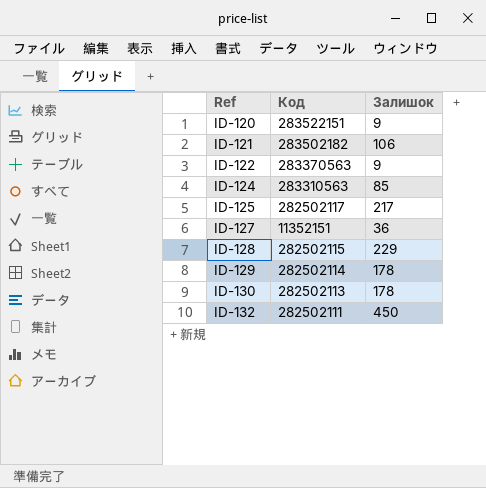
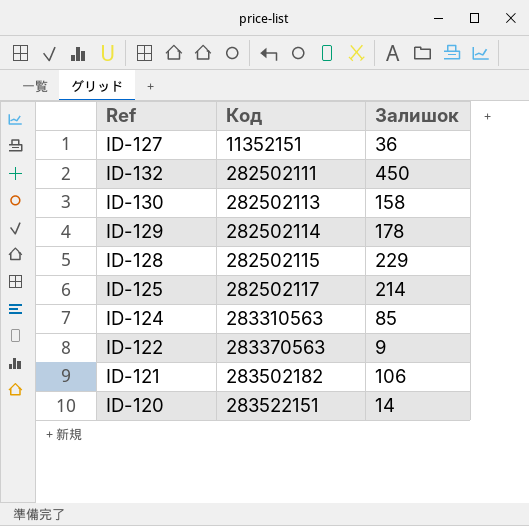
row order: Ref ascending -> Код ascending
ID-130 | Залишок: 178 -> 158
ID-125 | Залишок: 217 -> 214
ID-120 | Залишок: 9 -> 14

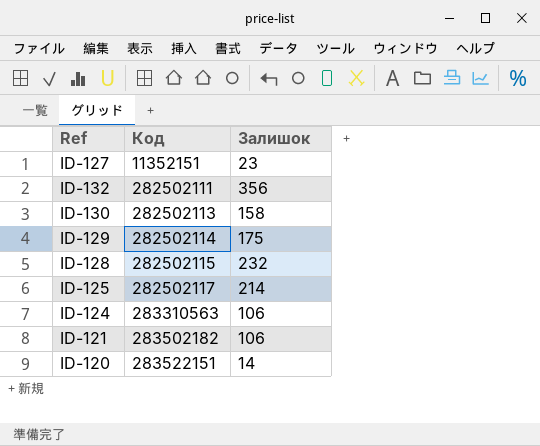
row ID-122: 283370563 | 9 -> none
ID-127 | Залишок: 36 -> 23
ID-132 | Залишок: 450 -> 356
ID-129 | Залишок: 178 -> 175
ID-128 | Залишок: 229 -> 232
ID-124 | Залишок: 85 -> 106

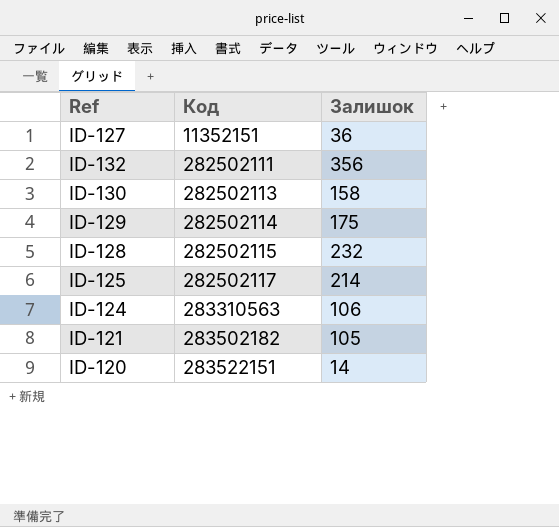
ID-127 | Залишок: 23 -> 36
ID-121 | Залишок: 106 -> 105

